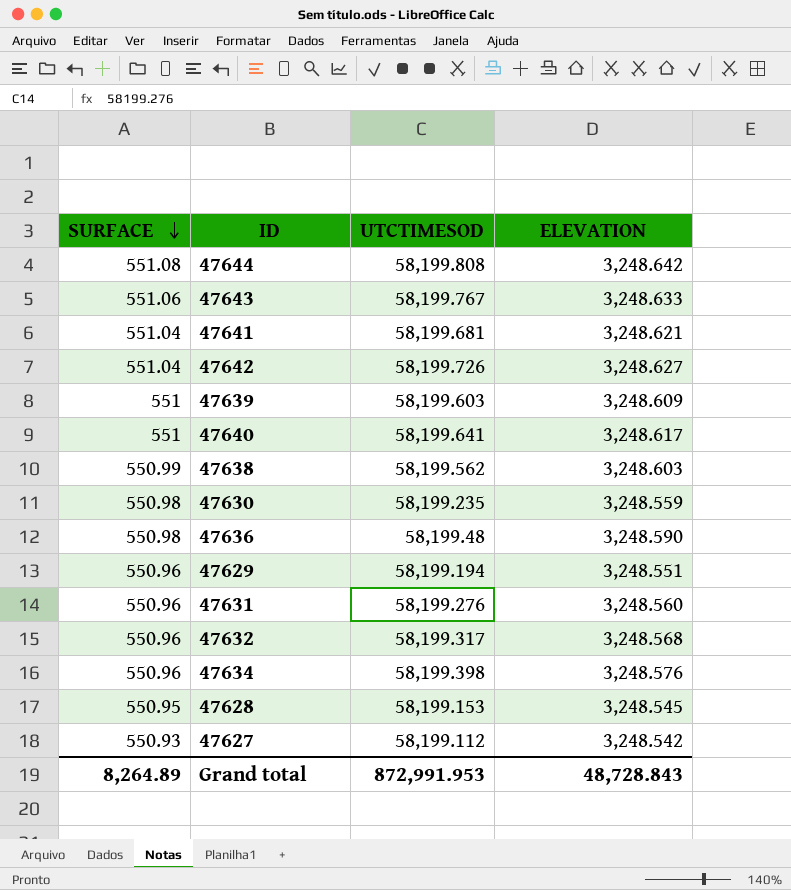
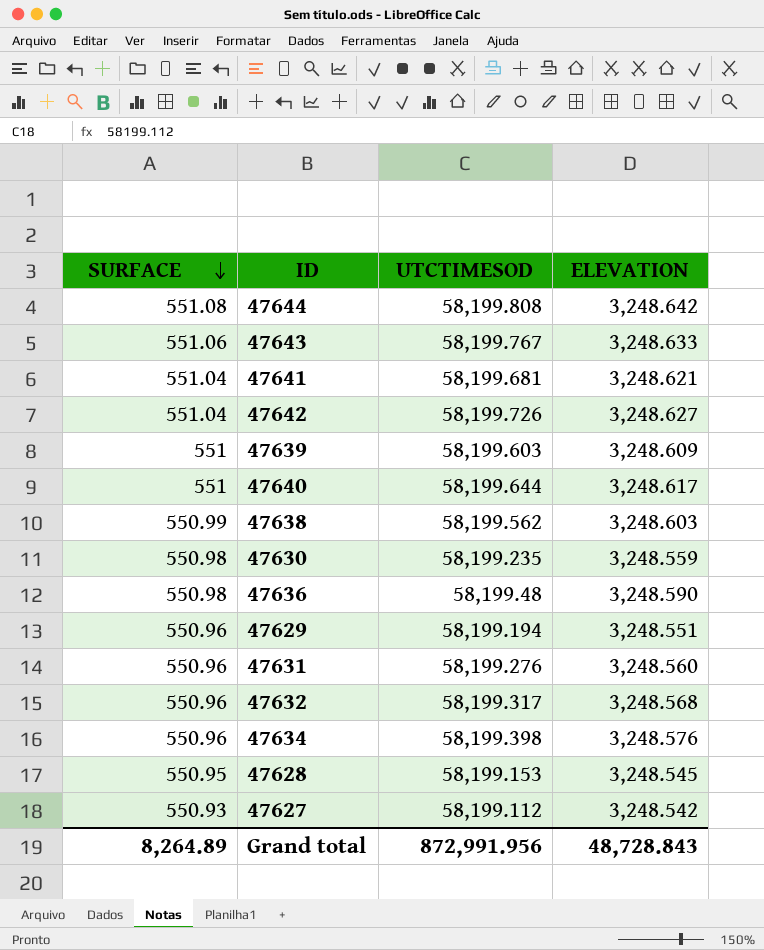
47640 | UTCTIMESOD: 58,199.641 -> 58,199.644
Grand total | UTCTIMESOD: 872,991.953 -> 872,991.956

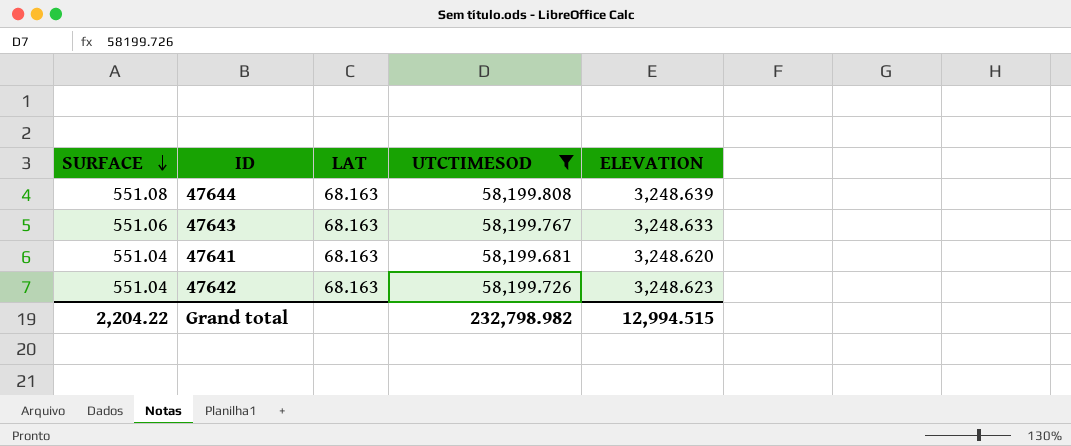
filter: none -> UTCTIMESOD >= 58,199.681
column LAT | position: none -> 3
47644 | ELEVATION: 3,248.642 -> 3,248.639
47641 | ELEVATION: 3,248.621 -> 3,248.620
47642 | ELEVATION: 3,248.627 -> 3,248.623
Grand total | SURFACE: 8,264.89 -> 2,204.22
Grand total | UTCTIMESOD: 872,991.956 -> 232,798.982
Grand total | ELEVATION: 48,728.843 -> 12,994.515

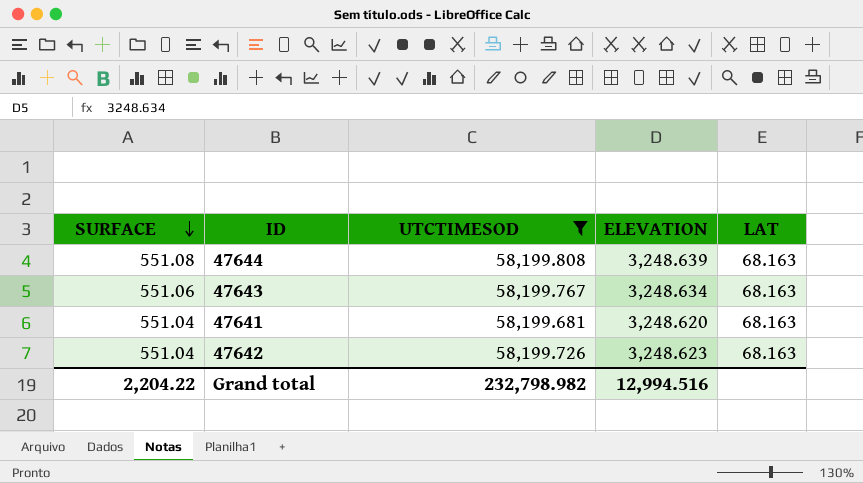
column LAT | position: 3 -> 5
47643 | ELEVATION: 3,248.633 -> 3,248.634
Grand total | ELEVATION: 12,994.515 -> 12,994.516

